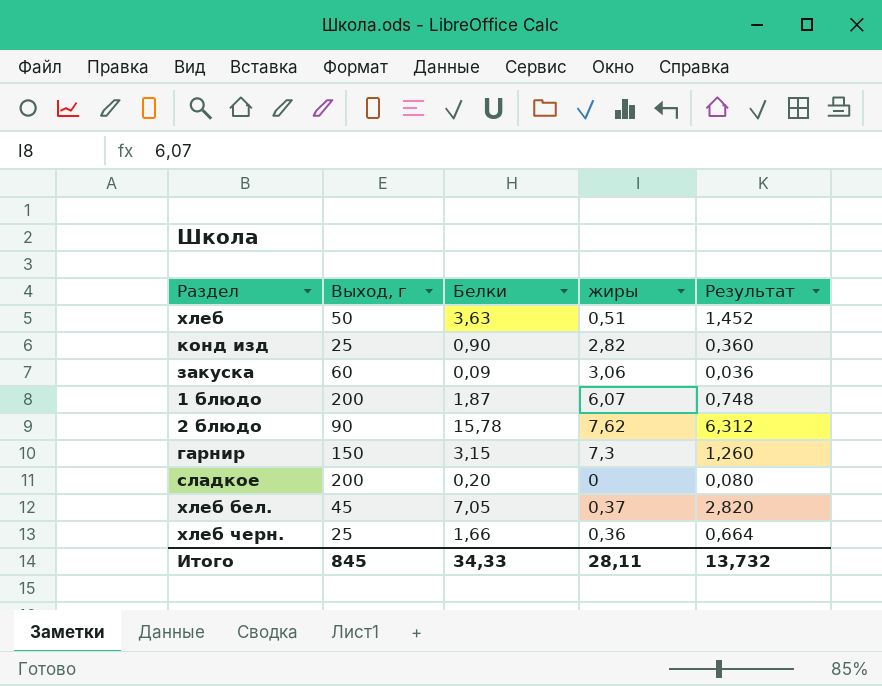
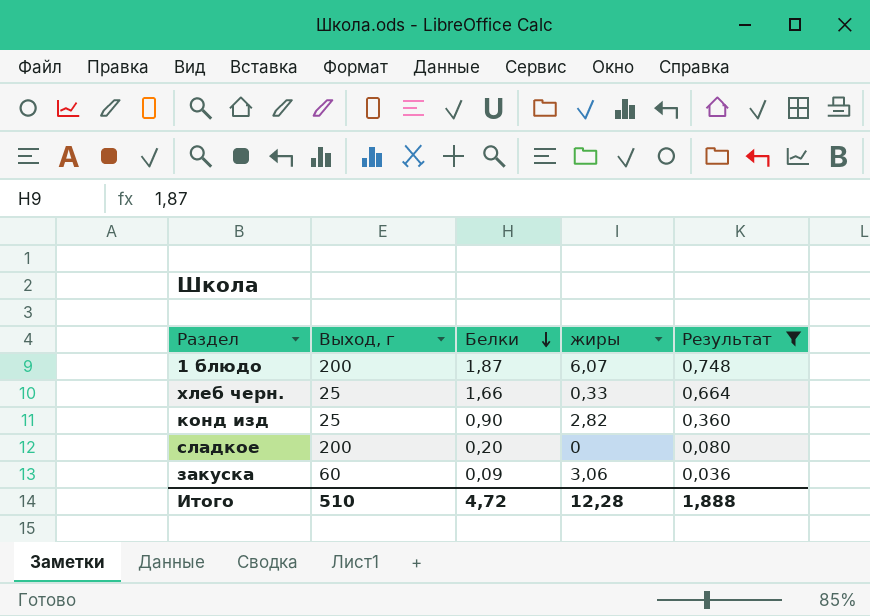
filter: none -> Результат <= 0,748
row order: none -> Белки descending
хлеб черн. | жиры: 0,36 -> 0,33
Итого | Выход, г: 845 -> 510
Итого | Белки: 34,33 -> 4,72
Итого | жиры: 28,11 -> 12,28
Итого | Результат: 13,732 -> 1,888

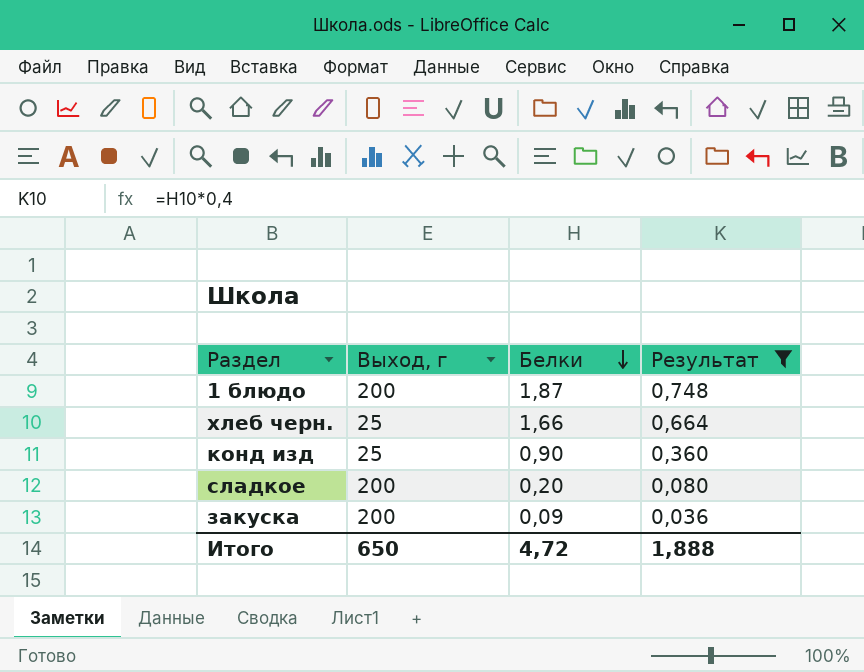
column жиры | position: 4 -> none
закуска | Выход, г: 60 -> 200
Итого | Выход, г: 510 -> 650

